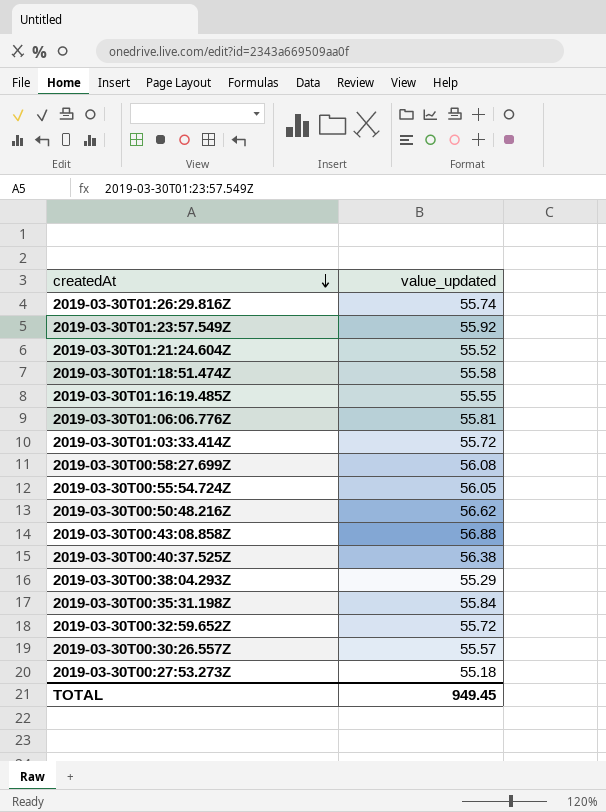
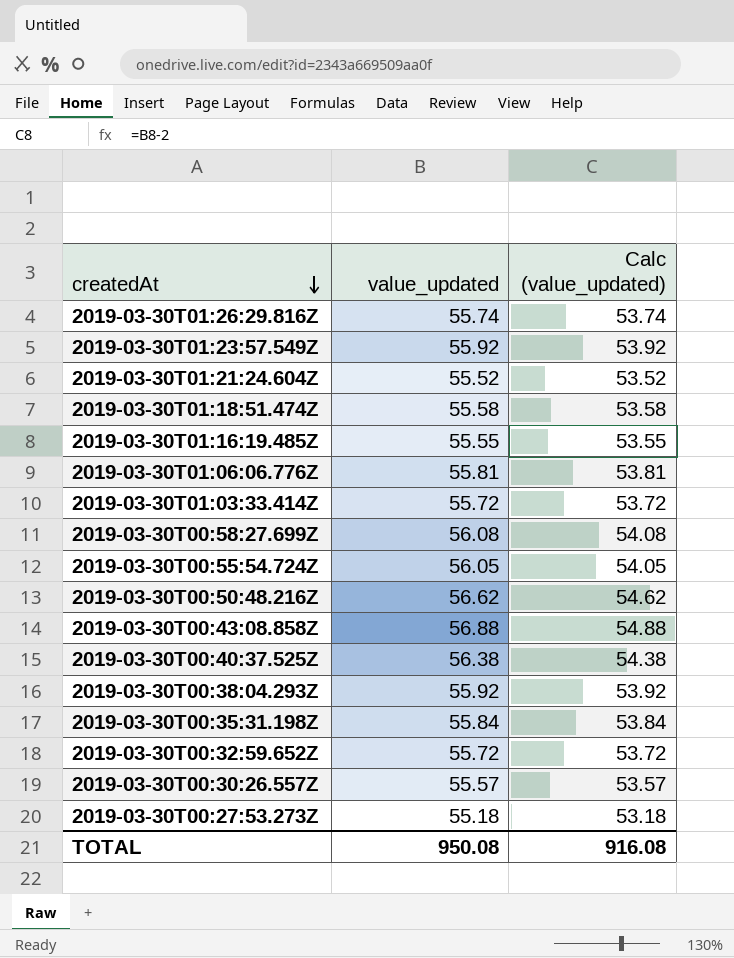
column Calc (value_updated) | formula: none -> [value_updated] - 2
2019-03-30T00:38:04.293Z | value_updated: 55.29 -> 55.92
TOTAL | value_updated: 949.45 -> 950.08

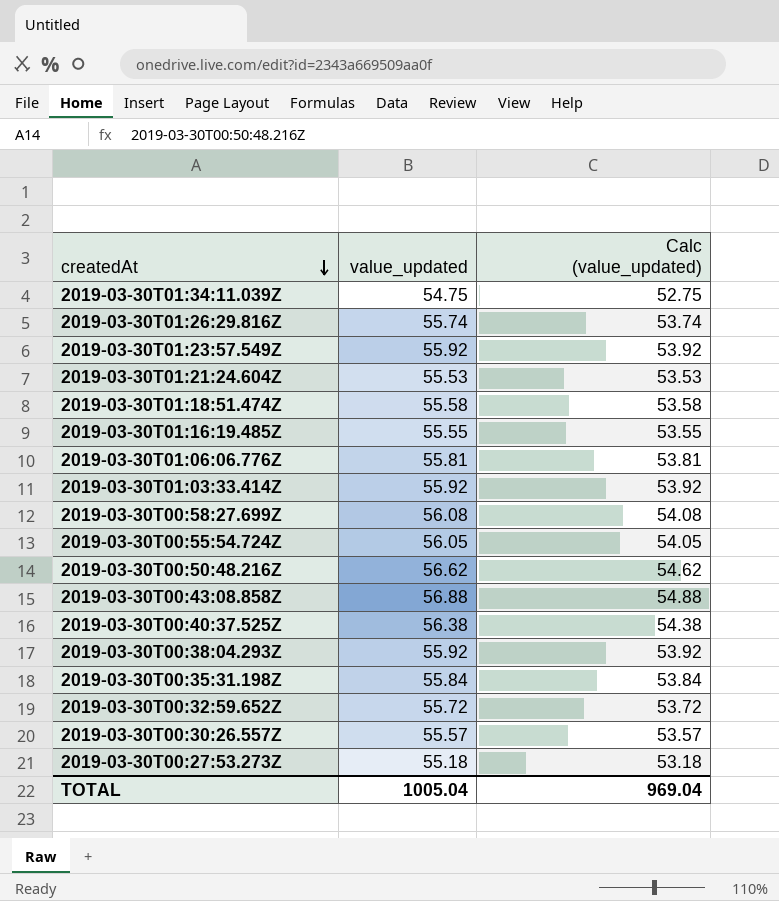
row 2019-03-30T01:34:11.039Z: none -> 54.75 | 52.75
2019-03-30T01:21:24.604Z | value_updated: 55.52 -> 55.53
2019-03-30T01:21:24.604Z | Calc (value_updated): 53.52 -> 53.53
2019-03-30T01:03:33.414Z | value_updated: 55.72 -> 55.92
2019-03-30T01:03:33.414Z | Calc (value_updated): 53.72 -> 53.92
TOTAL | value_updated: 950.08 -> 1005.04
TOTAL | Calc (value_updated): 916.08 -> 969.04

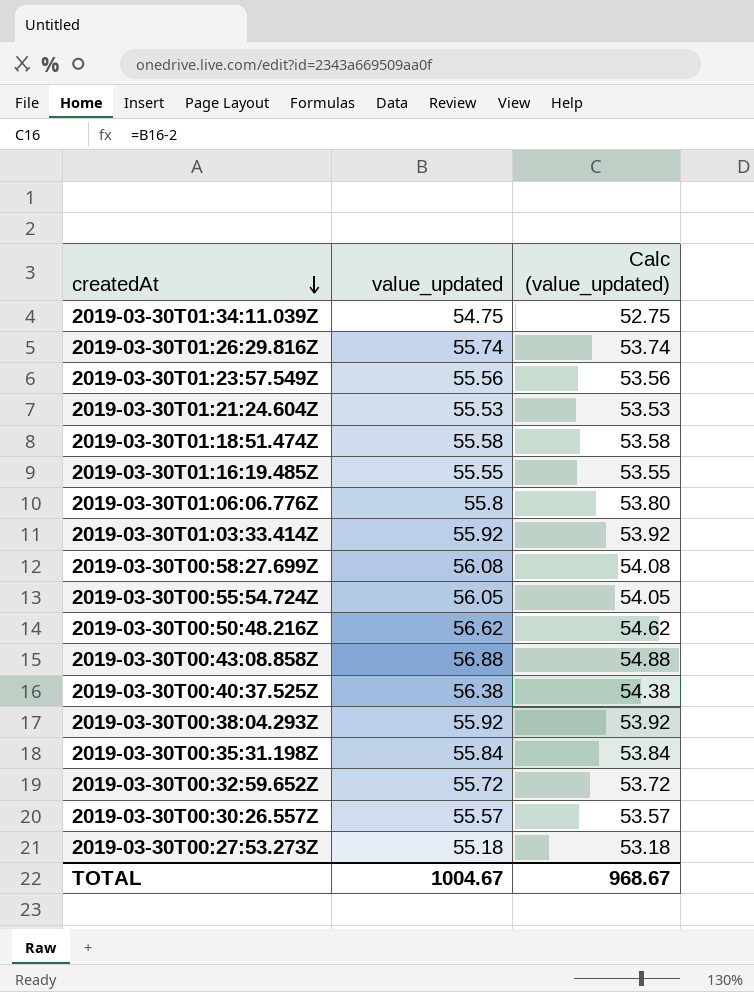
2019-03-30T01:23:57.549Z | value_updated: 55.92 -> 55.56
2019-03-30T01:23:57.549Z | Calc (value_updated): 53.92 -> 53.56
2019-03-30T01:06:06.776Z | value_updated: 55.81 -> 55.8
2019-03-30T01:06:06.776Z | Calc (value_updated): 53.81 -> 53.80
TOTAL | value_updated: 1005.04 -> 1004.67
TOTAL | Calc (value_updated): 969.04 -> 968.67

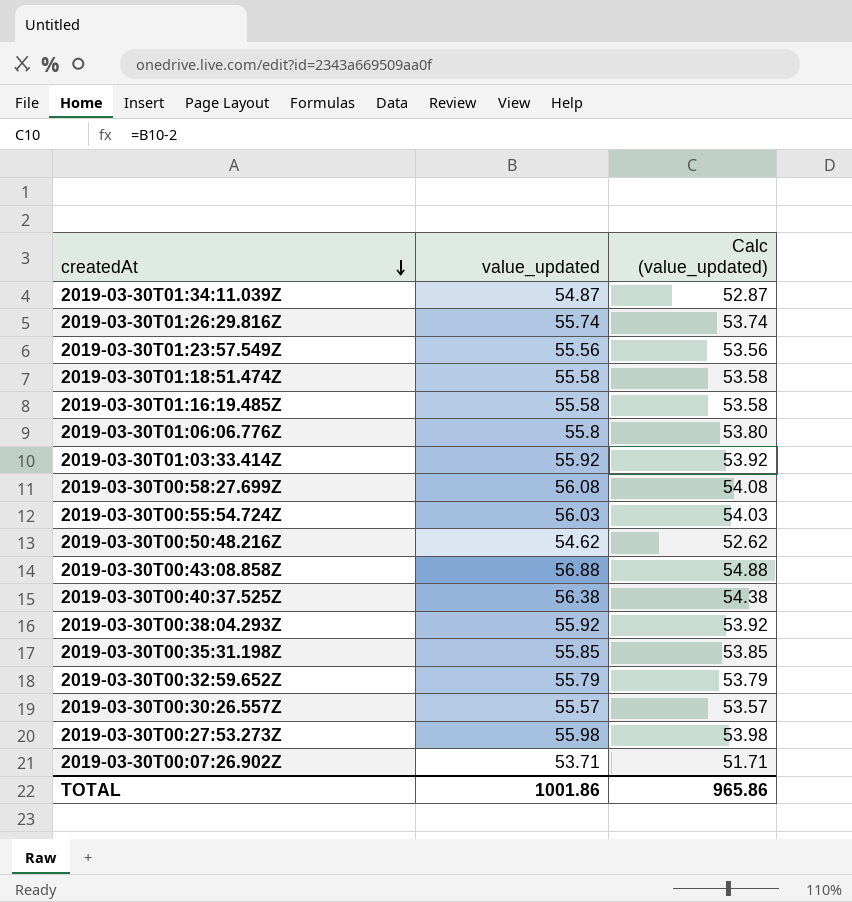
row 2019-03-30T01:21:24.604Z: 55.53 | 53.53 -> none
2019-03-30T01:34:11.039Z | value_updated: 54.75 -> 54.87
2019-03-30T01:34:11.039Z | Calc (value_updated): 52.75 -> 52.87
2019-03-30T01:16:19.485Z | value_updated: 55.55 -> 55.58
2019-03-30T01:16:19.485Z | Calc (value_updated): 53.55 -> 53.58
2019-03-30T00:55:54.724Z | value_updated: 56.05 -> 56.03
2019-03-30T00:55:54.724Z | Calc (value_updated): 54.05 -> 54.03
2019-03-30T00:50:48.216Z | value_updated: 56.62 -> 54.62
2019-03-30T00:50:48.216Z | Calc (value_updated): 54.62 -> 52.62
2019-03-30T00:35:31.198Z | value_updated: 55.84 -> 55.85
2019-03-30T00:35:31.198Z | Calc (value_updated): 53.84 -> 53.85
2019-03-30T00:32:59.652Z | value_updated: 55.72 -> 55.79
2019-03-30T00:32:59.652Z | Calc (value_updated): 53.72 -> 53.79
2019-03-30T00:27:53.273Z | value_updated: 55.18 -> 55.98
2019-03-30T00:27:53.273Z | Calc (value_updated): 53.18 -> 53.98
row 2019-03-30T00:07:26.902Z: none -> 53.71 | 51.71
TOTAL | value_updated: 1004.67 -> 1001.86
TOTAL | Calc (value_updated): 968.67 -> 965.86

